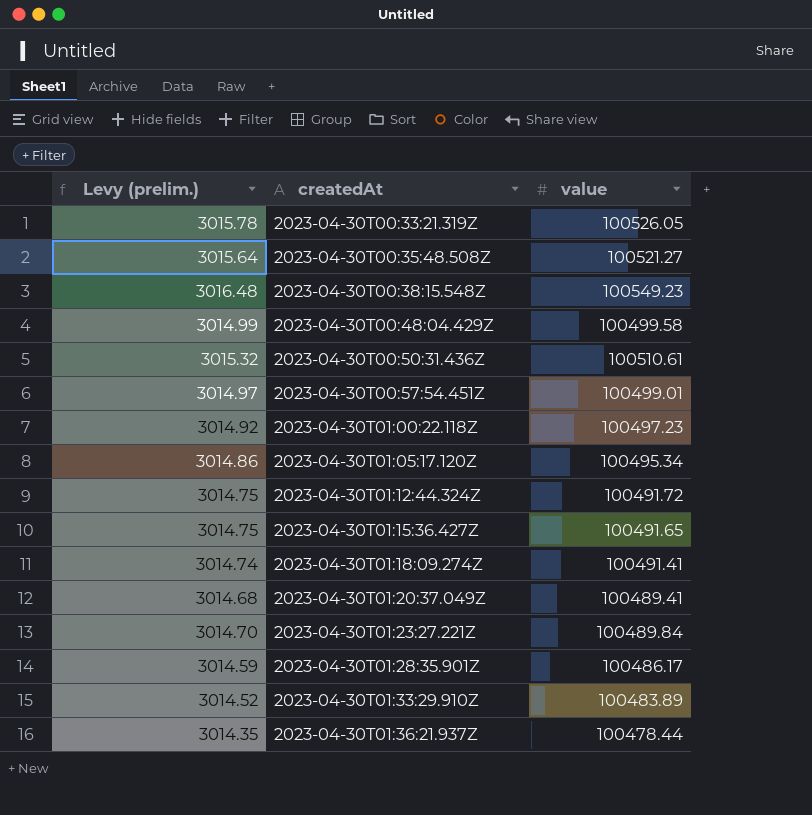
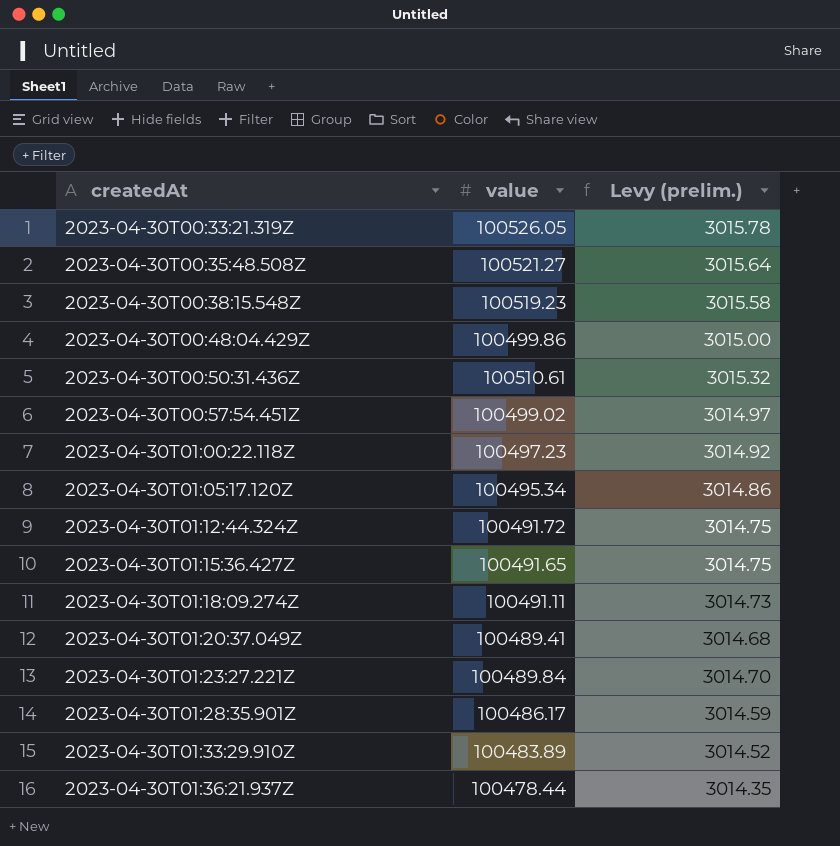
column Levy (prelim.) | position: 1 -> 3
2023-04-30T00:38:15.548Z | value: 100549.23 -> 100519.23
2023-04-30T00:38:15.548Z | Levy (prelim.): 3016.48 -> 3015.58
2023-04-30T00:48:04.429Z | value: 100499.58 -> 100499.86
2023-04-30T00:48:04.429Z | Levy (prelim.): 3014.99 -> 3015.00
2023-04-30T00:57:54.451Z | value: 100499.01 -> 100499.02
2023-04-30T01:18:09.274Z | value: 100491.41 -> 100491.11
2023-04-30T01:18:09.274Z | Levy (prelim.): 3014.74 -> 3014.73

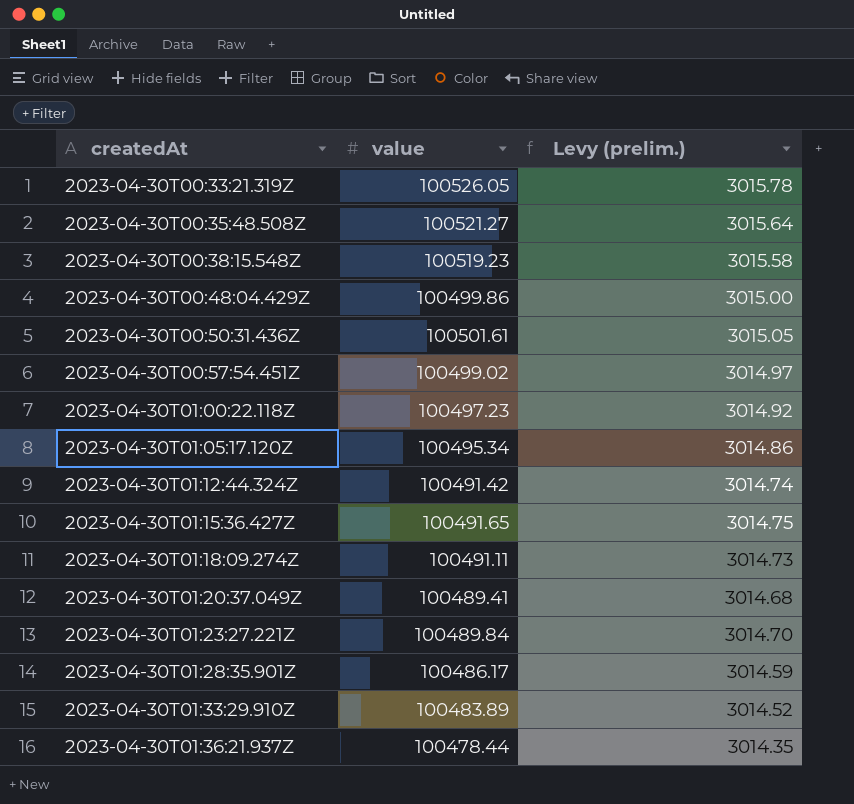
2023-04-30T00:50:31.436Z | value: 100510.61 -> 100501.61
2023-04-30T00:50:31.436Z | Levy (prelim.): 3015.32 -> 3015.05
2023-04-30T01:12:44.324Z | value: 100491.72 -> 100491.42
2023-04-30T01:12:44.324Z | Levy (prelim.): 3014.75 -> 3014.74

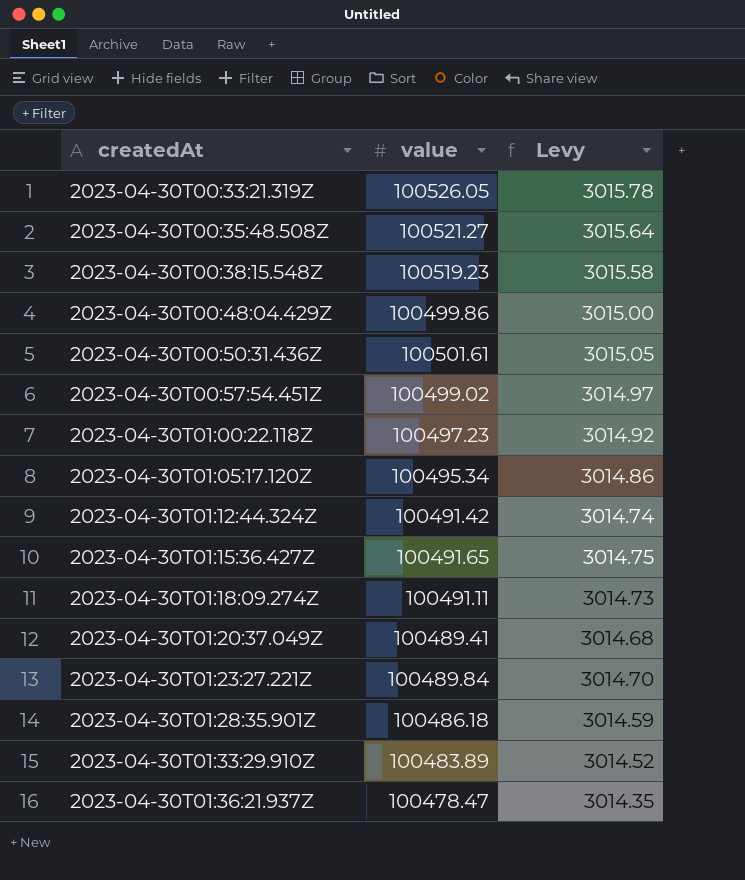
column name: Levy (prelim.) -> Levy
2023-04-30T01:28:35.901Z | value: 100486.17 -> 100486.18
2023-04-30T01:36:21.937Z | value: 100478.44 -> 100478.47

